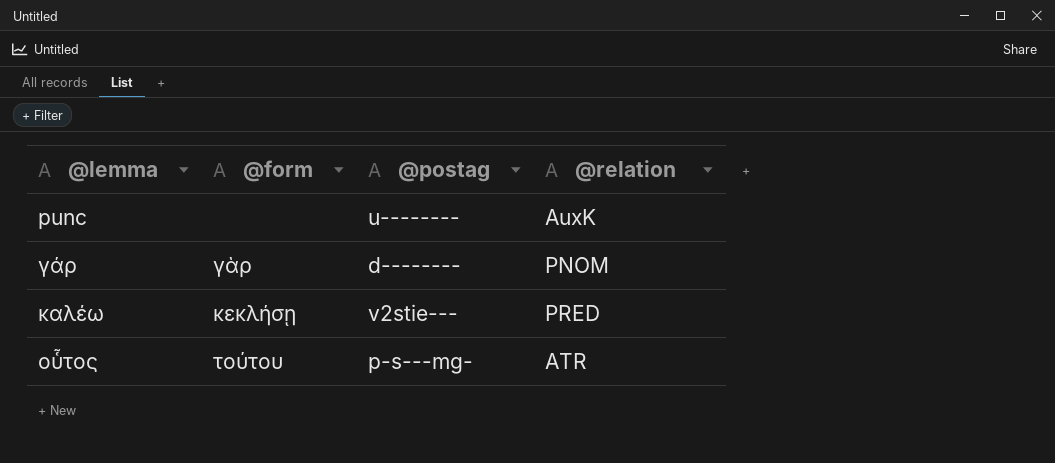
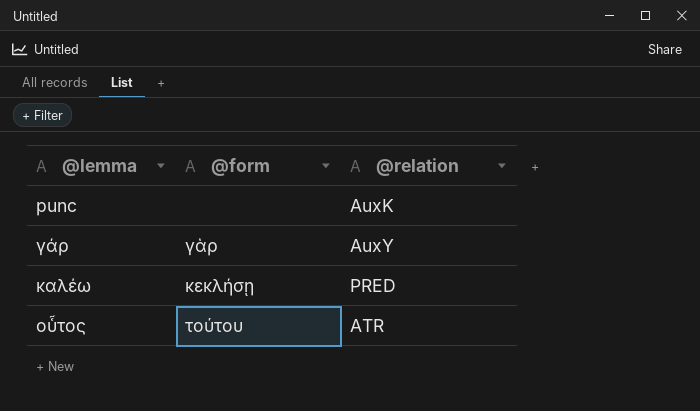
column @postag | position: 3 -> none
γάρ | @relation: PNOM -> AuxY

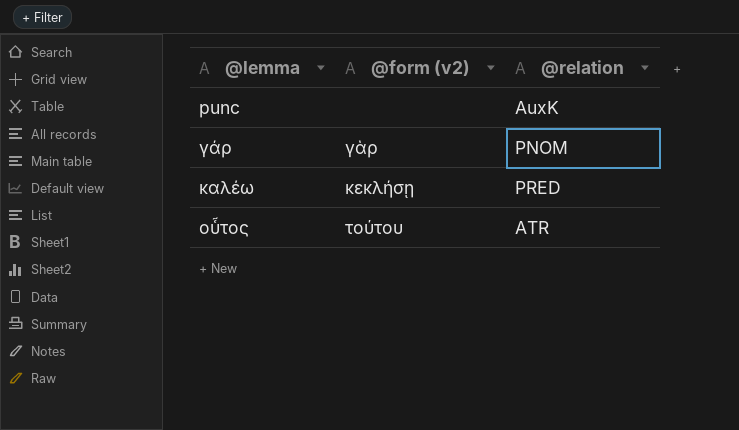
column name: @form -> @form (v2)
γάρ | @relation: AuxY -> PNOM

